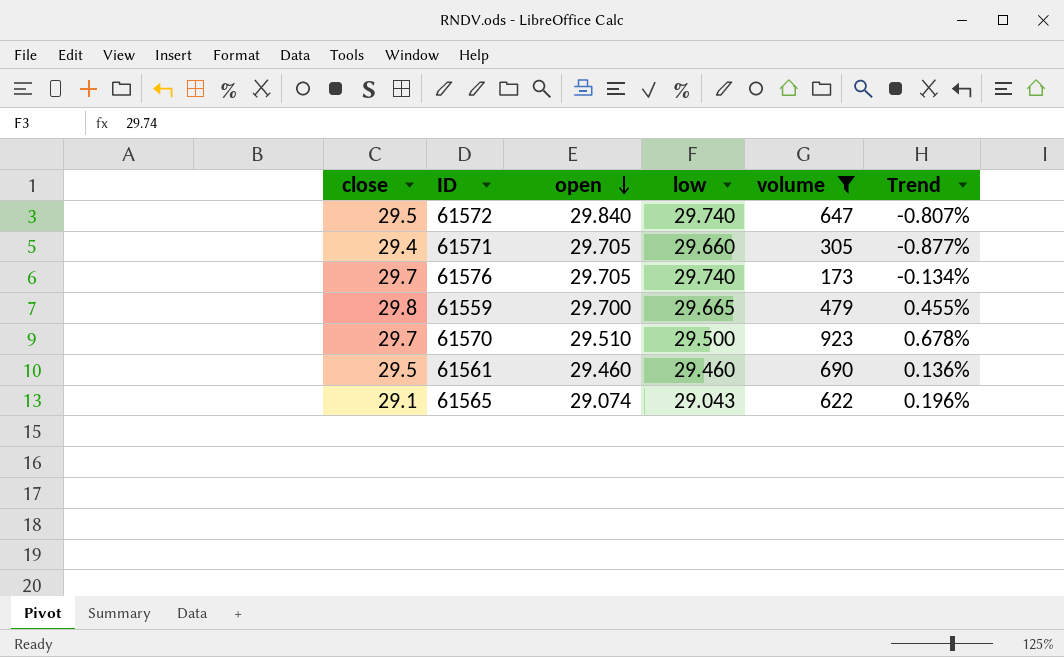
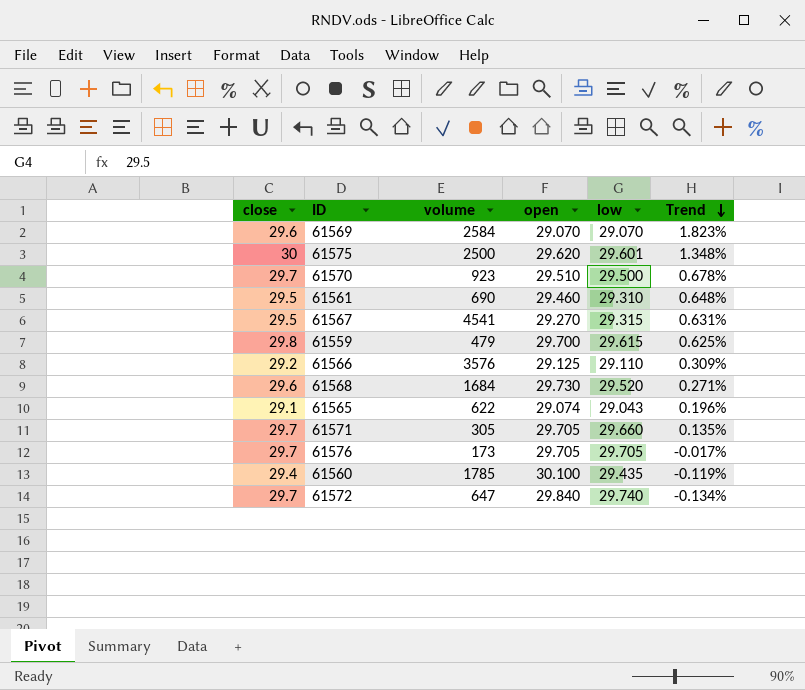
filter: volume <= 923 -> none
row order: open descending -> Trend descending
column volume | position: 5 -> 3
61561 | low: 29.460 -> 29.310
61561 | Trend: 0.136% -> 0.648%
61559 | low: 29.665 -> 29.615
61559 | Trend: 0.455% -> 0.625%
61571 | close: 29.4 -> 29.7
61571 | Trend: -0.877% -> 0.135%
61576 | low: 29.740 -> 29.705
61576 | Trend: -0.134% -> -0.017%
61572 | close: 29.5 -> 29.7
61572 | Trend: -0.807% -> -0.134%

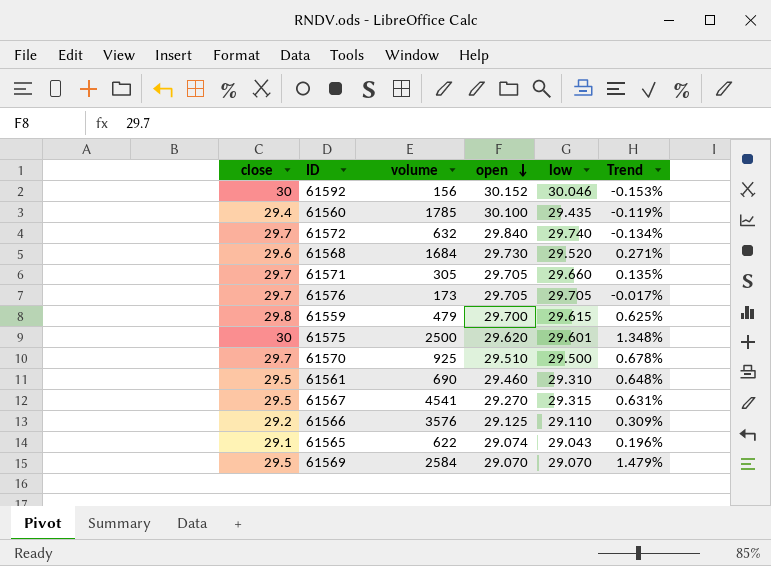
row order: Trend descending -> open descending
row 61592: none -> 30 | 156 | 30.152 | 30.046 | -0.153%
61572 | volume: 647 -> 632
61570 | volume: 923 -> 925
61569 | close: 29.6 -> 29.5
61569 | Trend: 1.823% -> 1.479%

